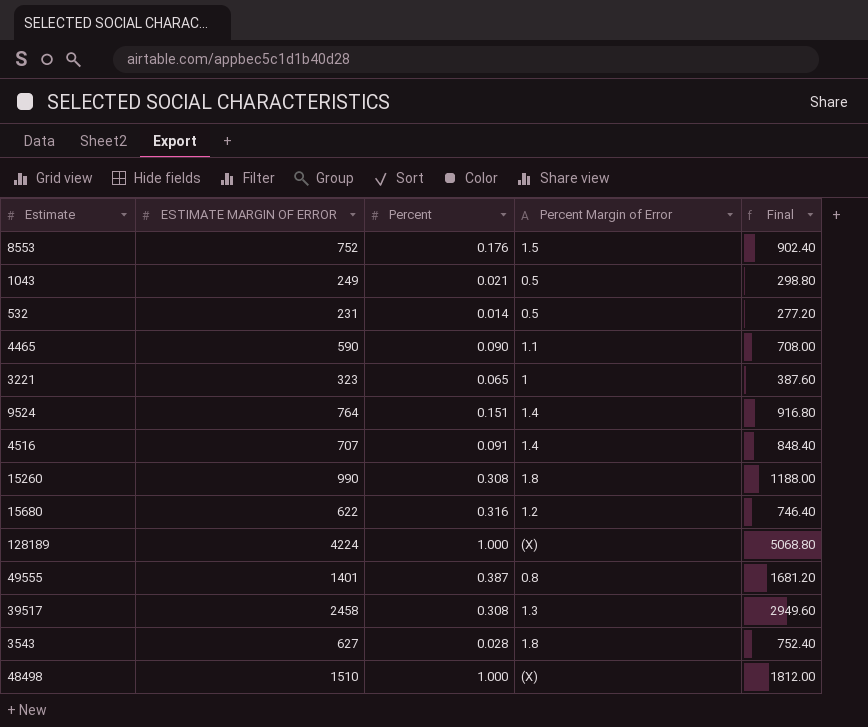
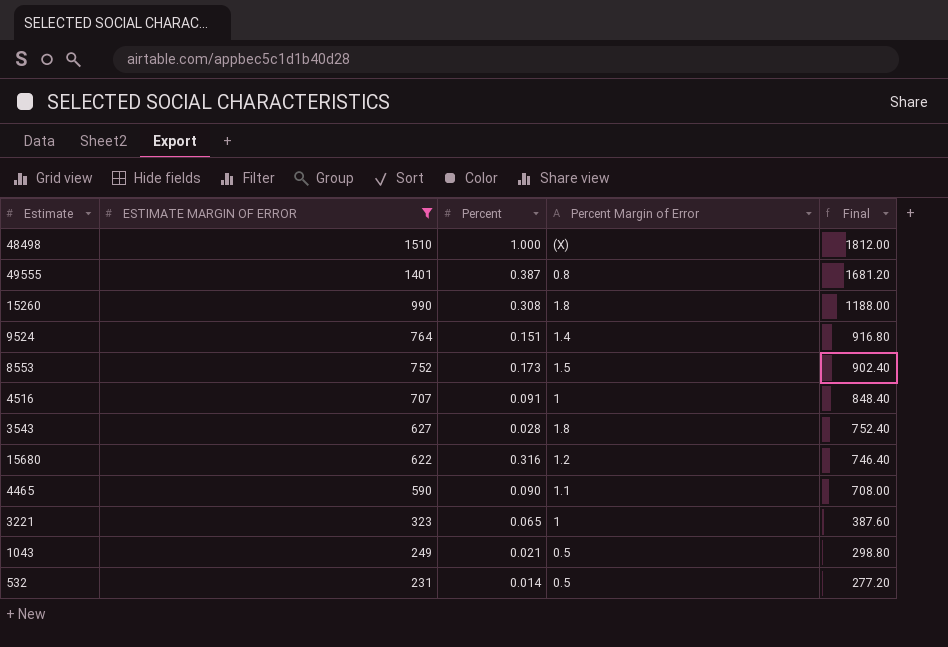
filter: none -> ESTIMATE MARGIN OF ERROR <= 1510
row order: none -> ESTIMATE MARGIN OF ERROR descending
8553 | Percent: 0.176 -> 0.173
4516 | Percent Margin of Error: 1.4 -> 1

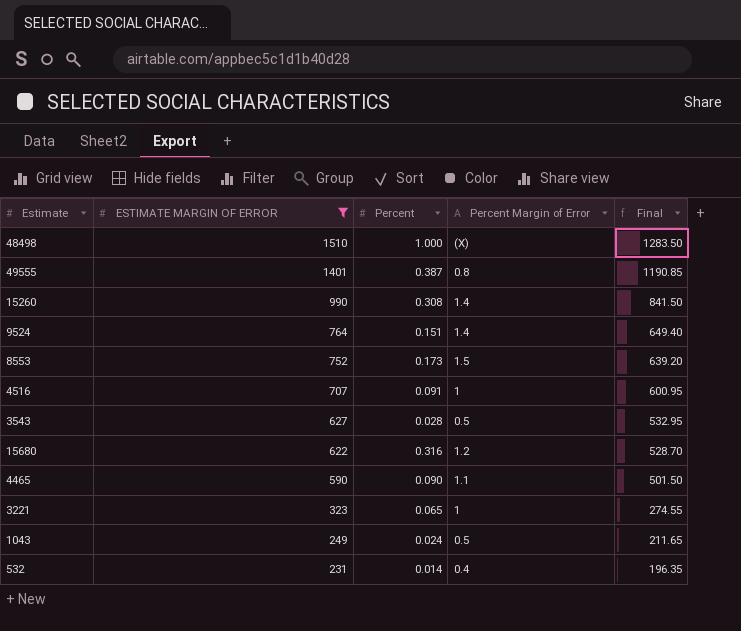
column Final | formula: [ESTIMATE MARGIN OF ERROR] * 1.2 -> [ESTIMATE MARGIN OF ERROR] * 0.85
15260 | Percent Margin of Error: 1.8 -> 1.4
3543 | Percent Margin of Error: 1.8 -> 0.5
1043 | Percent: 0.021 -> 0.024
532 | Percent Margin of Error: 0.5 -> 0.4

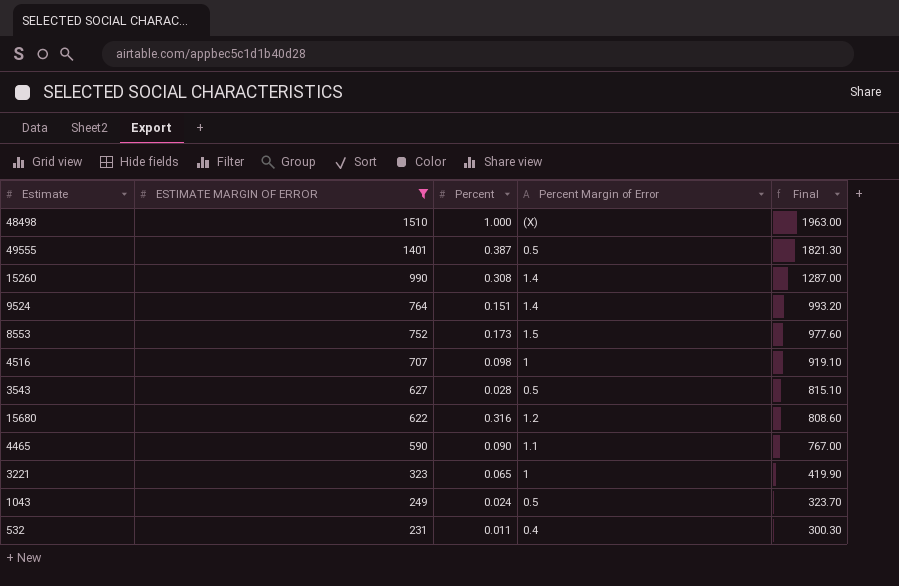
column Final | formula: [ESTIMATE MARGIN OF ERROR] * 0.85 -> [ESTIMATE MARGIN OF ERROR] * 1.3
49555 | Percent Margin of Error: 0.8 -> 0.5
4516 | Percent: 0.091 -> 0.098
532 | Percent: 0.014 -> 0.011

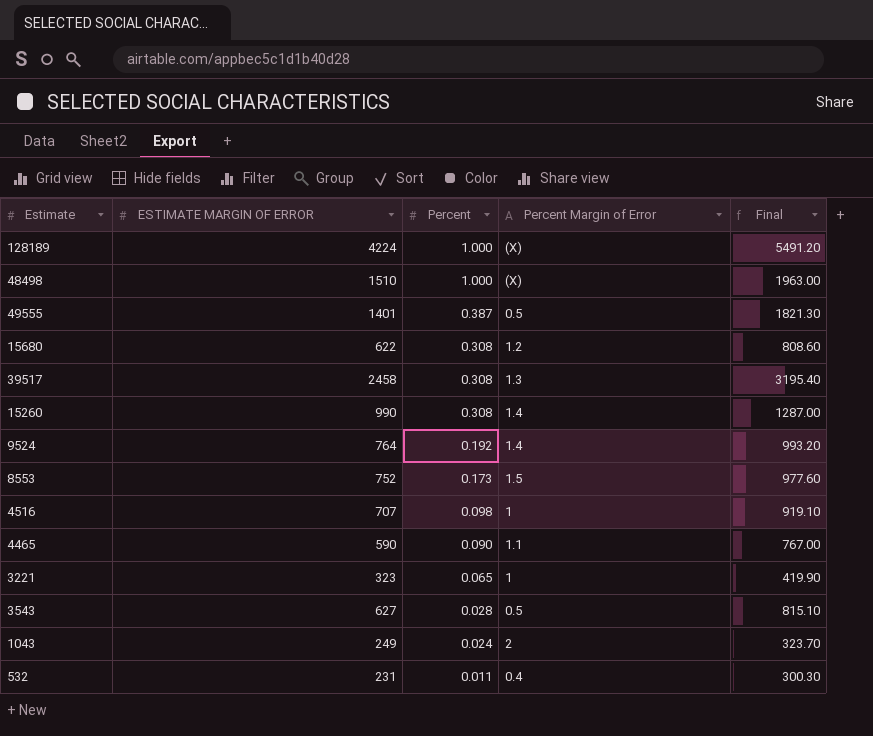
filter: ESTIMATE MARGIN OF ERROR <= 1510 -> none
row order: ESTIMATE MARGIN OF ERROR descending -> Percent descending
15680 | Percent: 0.316 -> 0.308
9524 | Percent: 0.151 -> 0.192
1043 | Percent Margin of Error: 0.5 -> 2

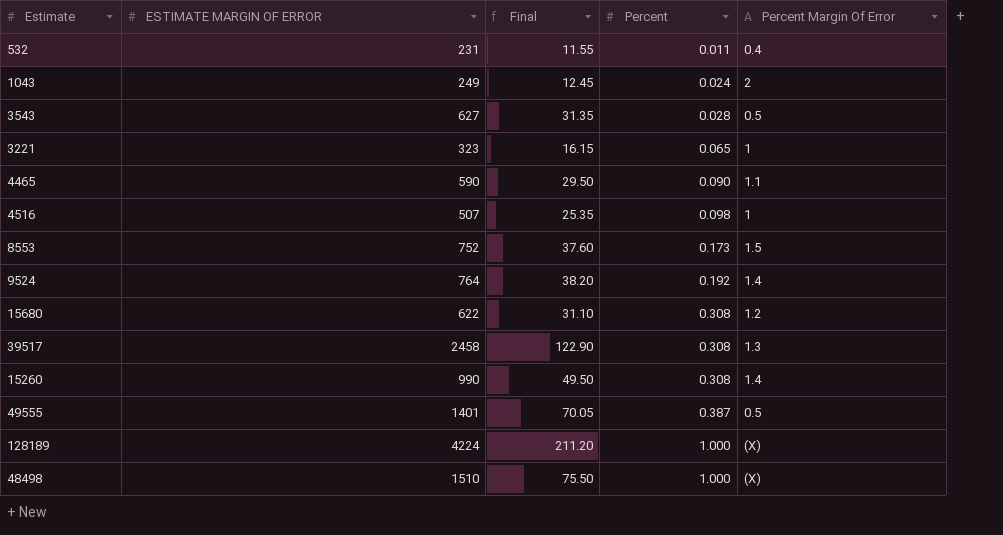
row order: Percent descending -> Percent ascending
column Final | formula: [ESTIMATE MARGIN OF ERROR] * 1.3 -> [ESTIMATE MARGIN OF ERROR] * 0.05
column Final | position: 5 -> 3
column name: Percent Margin of Error -> Percent Margin Of Error
4516 | ESTIMATE MARGIN OF ERROR: 707 -> 507

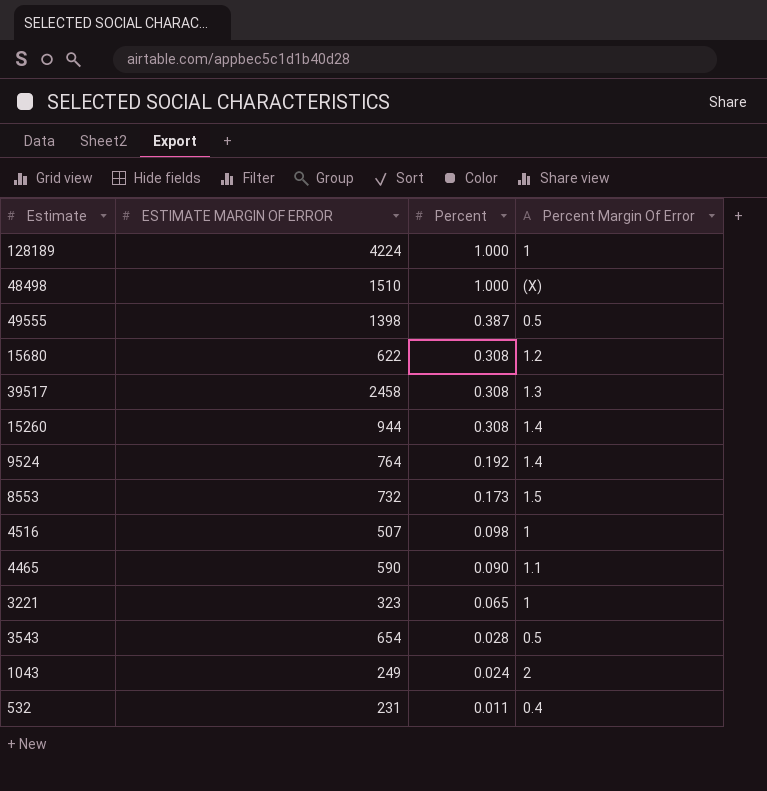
row order: Percent ascending -> Percent descending
column Final | formula: [ESTIMATE MARGIN OF ERROR] * 0.05 -> none
128189 | Percent Margin Of Error: (X) -> 1
49555 | ESTIMATE MARGIN OF ERROR: 1401 -> 1398
15260 | ESTIMATE MARGIN OF ERROR: 990 -> 944
8553 | ESTIMATE MARGIN OF ERROR: 752 -> 732
3543 | ESTIMATE MARGIN OF ERROR: 627 -> 654

